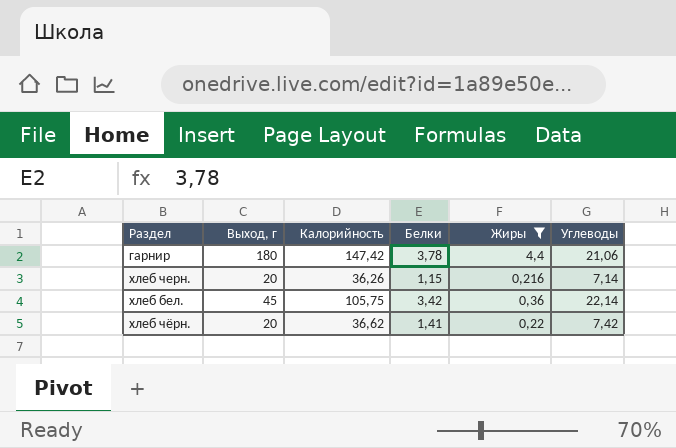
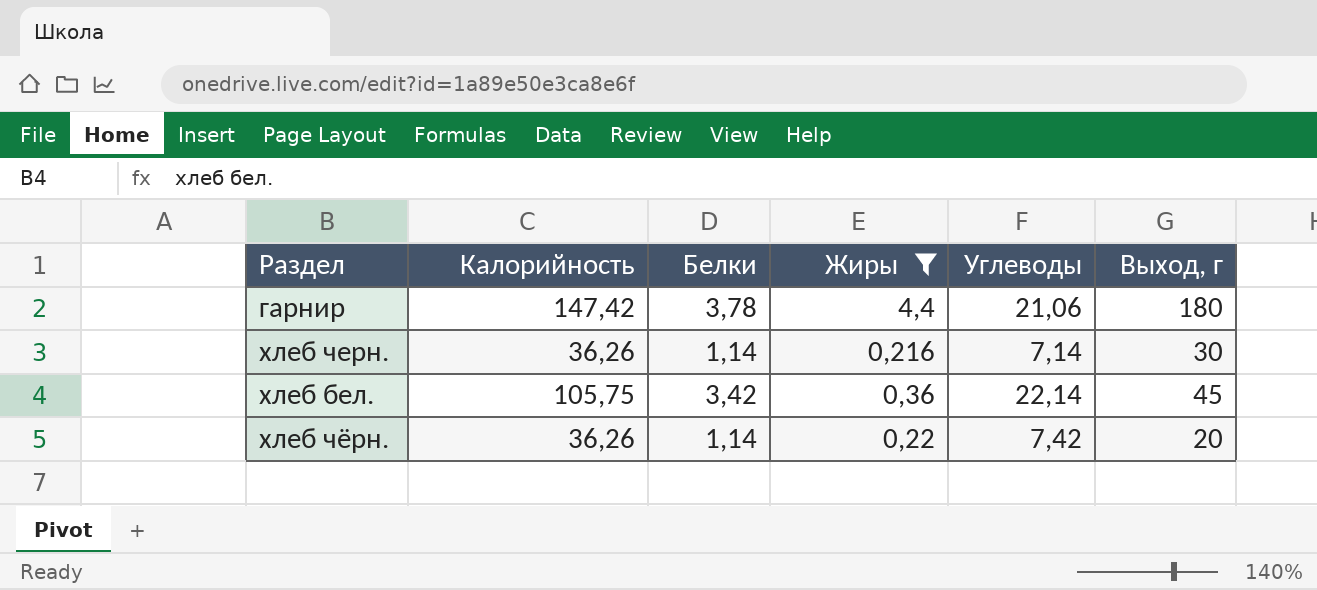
column Выход, г | position: 2 -> 6
хлеб черн. | Белки: 1,15 -> 1,14
хлеб черн. | Выход, г: 20 -> 30
хлеб чёрн. | Калорийность: 36,62 -> 36,26
хлеб чёрн. | Белки: 1,41 -> 1,14

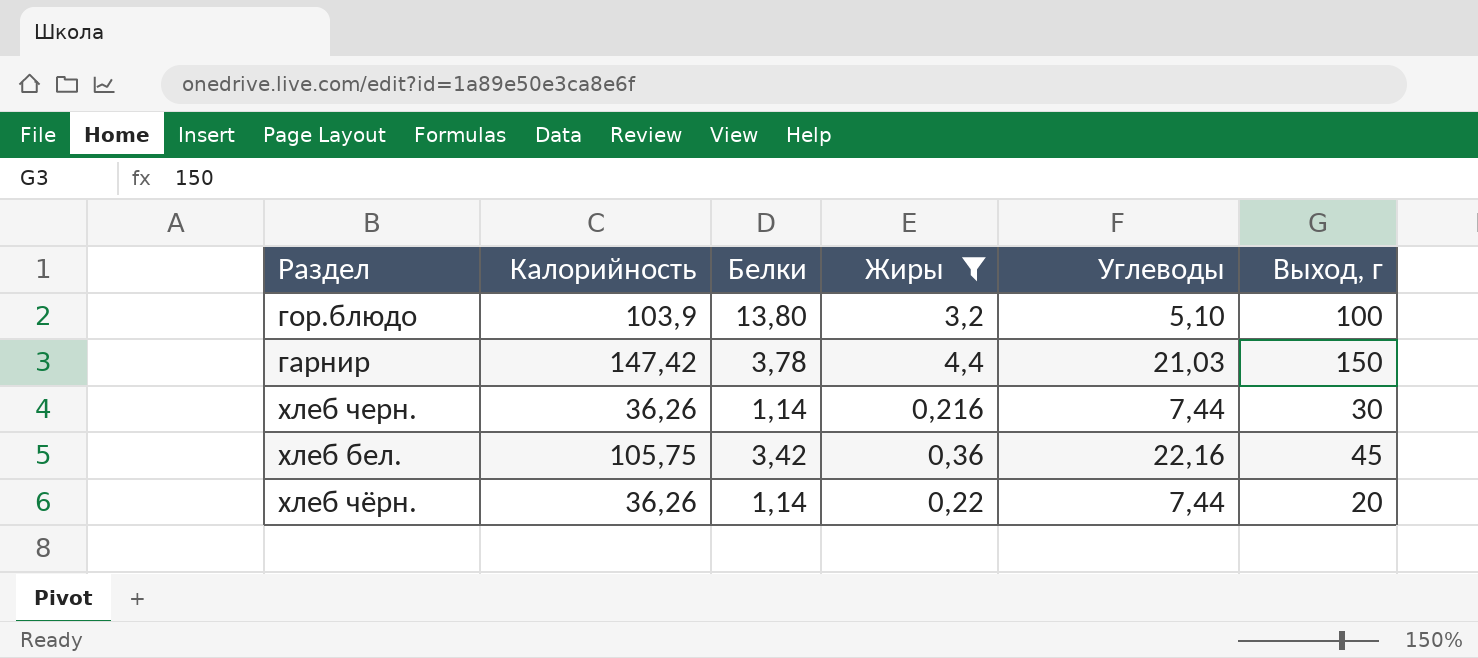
row гор.блюдо: none -> 103,9 | 13,80 | 3,2 | 5,10 | 100
гарнир | Углеводы: 21,06 -> 21,03
гарнир | Выход, г: 180 -> 150
хлеб черн. | Углеводы: 7,14 -> 7,44
хлеб бел. | Углеводы: 22,14 -> 22,16
хлеб чёрн. | Углеводы: 7,42 -> 7,44

